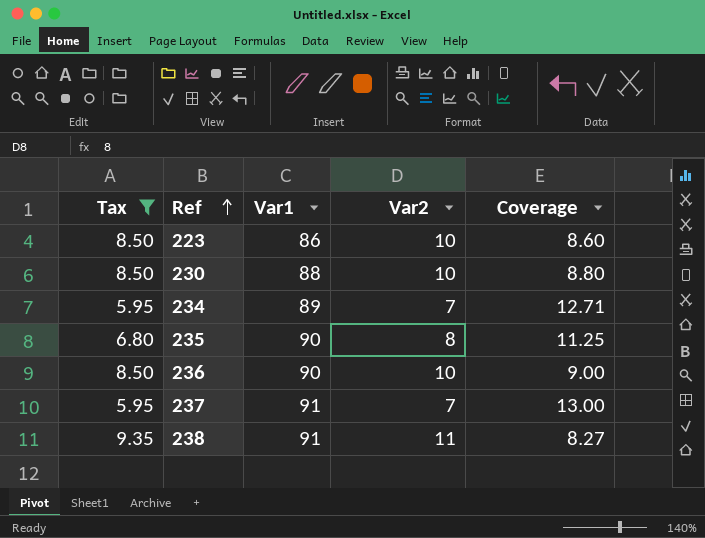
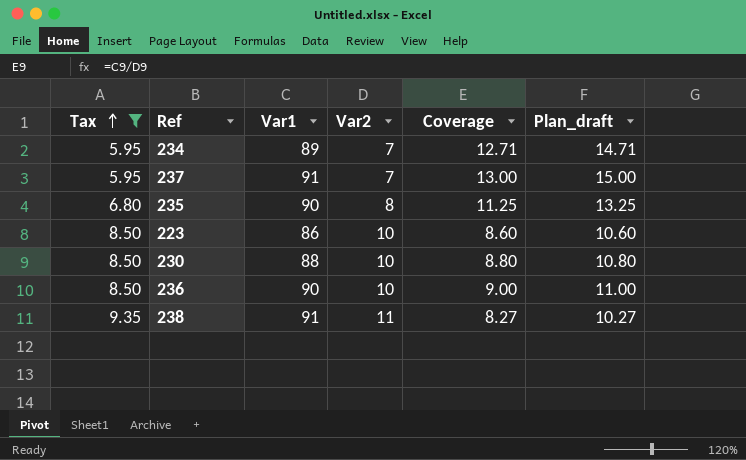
row order: Ref ascending -> Tax ascending
column Plan_draft | formula: none -> [Coverage] + 2

